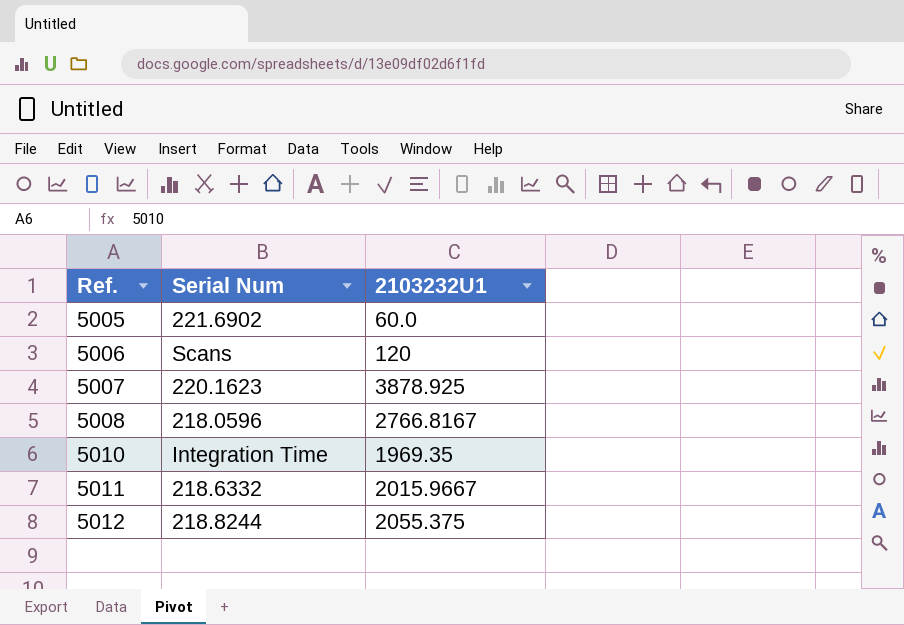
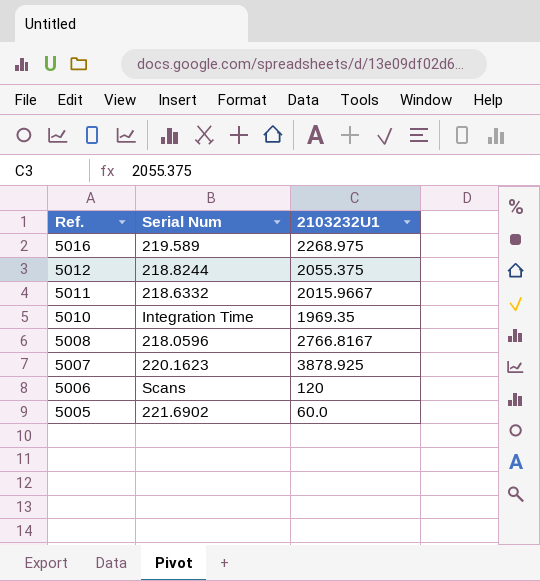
row order: Ref. ascending -> Ref. descending
row 5016: none -> 219.589 | 2268.975

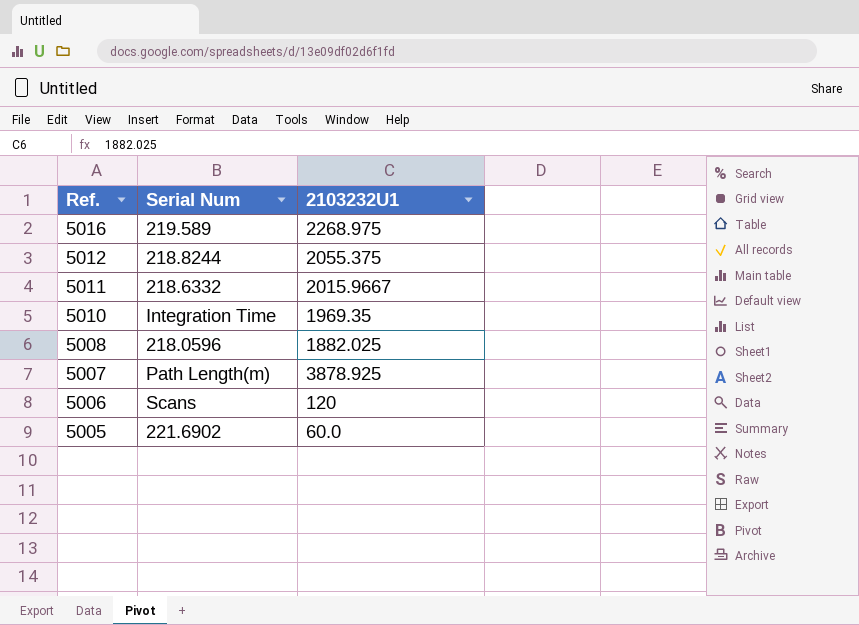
5008 | 2103232U1: 2766.8167 -> 1882.025
5007 | Serial Num: 220.1623 -> Path Length(m)

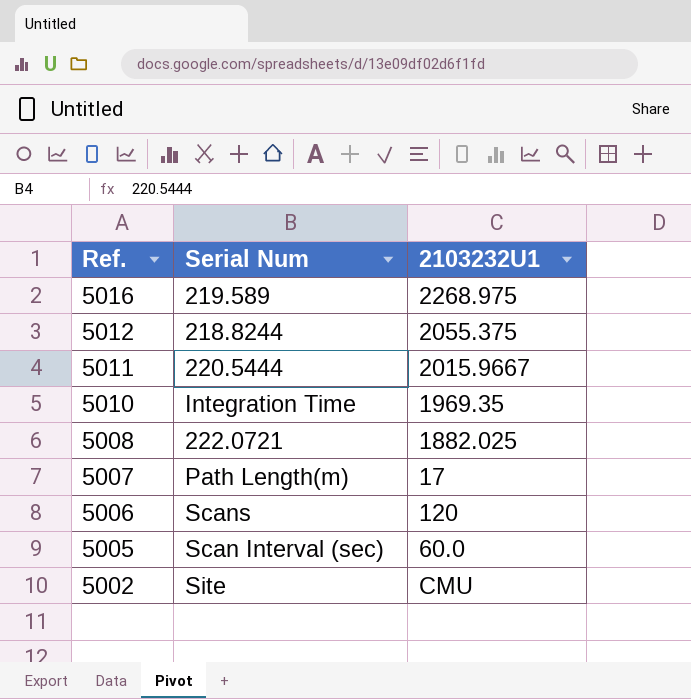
5011 | Serial Num: 218.6332 -> 220.5444
5008 | Serial Num: 218.0596 -> 222.0721
5007 | 2103232U1: 3878.925 -> 17
5005 | Serial Num: 221.6902 -> Scan Interval (sec)
row 5002: none -> Site | CMU

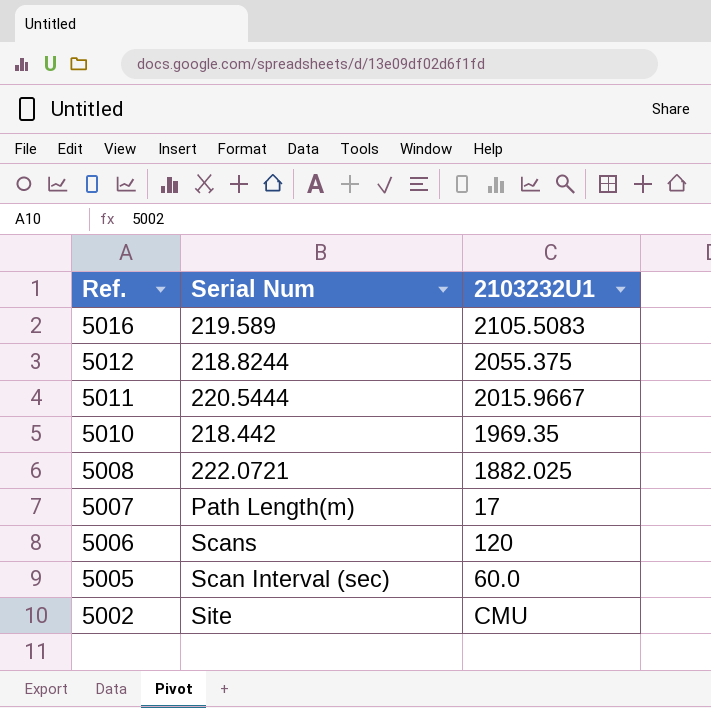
5016 | 2103232U1: 2268.975 -> 2105.5083
5010 | Serial Num: Integration Time -> 218.442

